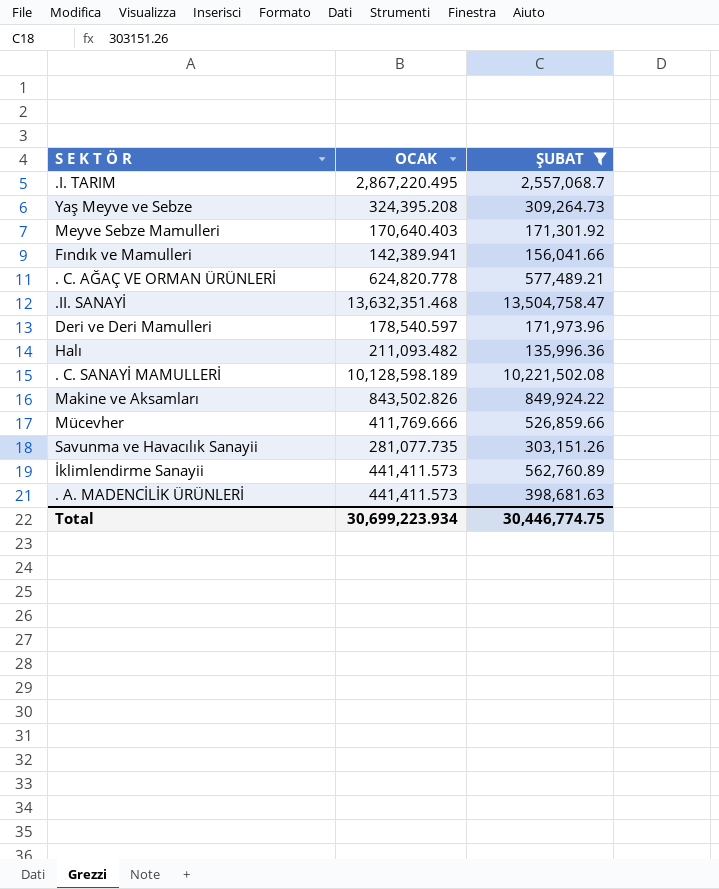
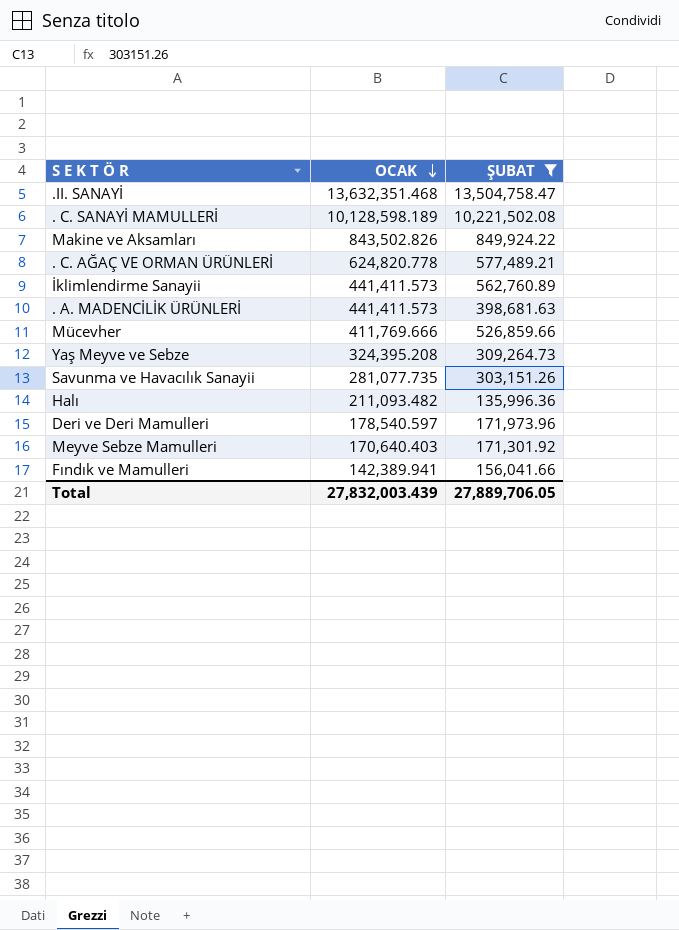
row order: none -> OCAK descending
row .I. TARIM: 2,867,220.495 | 2,557,068.7 -> none
Total | OCAK: 30,699,223.934 -> 27,832,003.439
Total | ŞUBAT: 30,446,774.75 -> 27,889,706.05

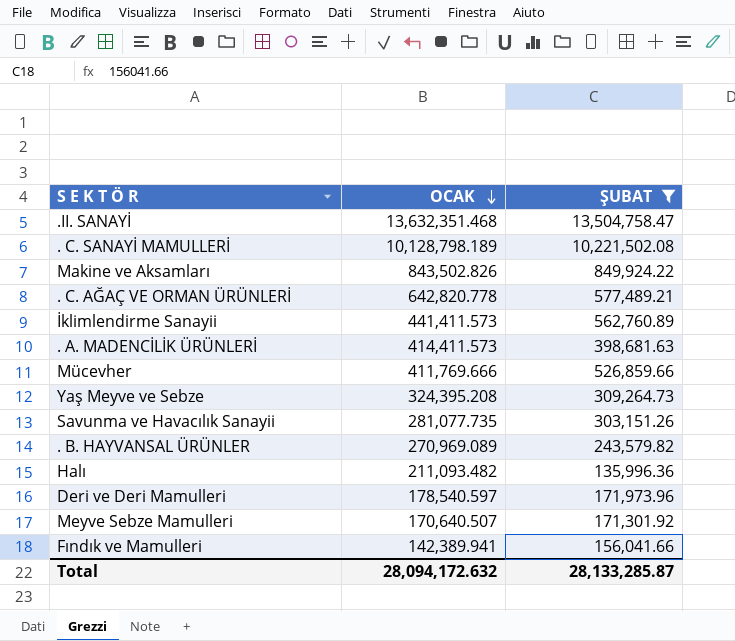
. C. SANAYİ MAMULLERİ | OCAK: 10,128,598.189 -> 10,128,798.189
. C. AĞAÇ VE ORMAN ÜRÜNLERİ | OCAK: 624,820.778 -> 642,820.778
. A. MADENCİLİK ÜRÜNLERİ | OCAK: 441,411.573 -> 414,411.573
row . B. HAYVANSAL ÜRÜNLER: none -> 270,969.089 | 243,579.82
Meyve Sebze Mamulleri | OCAK: 170,640.403 -> 170,640.507
Total | OCAK: 27,832,003.439 -> 28,094,172.632
Total | ŞUBAT: 27,889,706.05 -> 28,133,285.87

